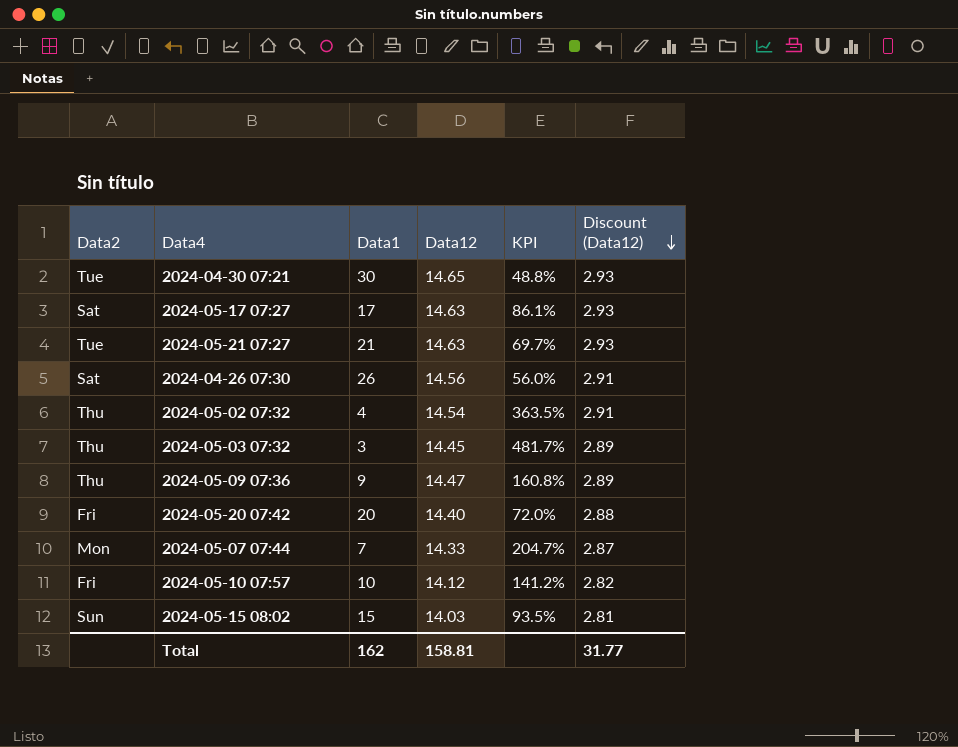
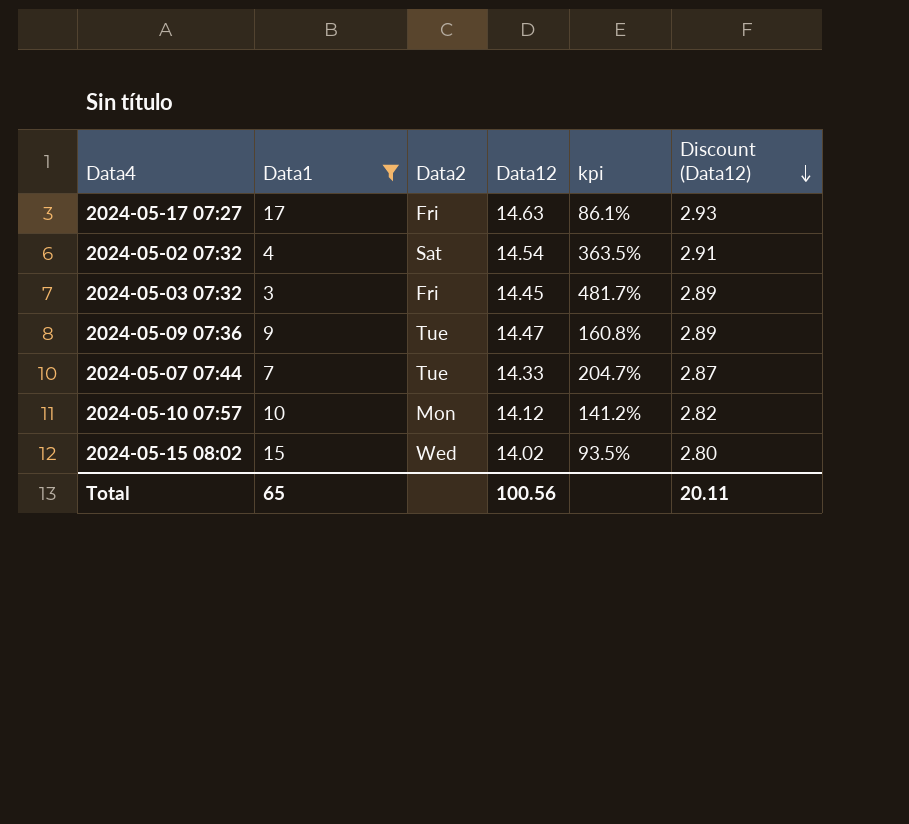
filter: none -> Data1 <= 17
column Data2 | position: 1 -> 3
column name: KPI -> kpi
2024-05-17 07:27 | Data2: Sat -> Fri
2024-05-02 07:32 | Data2: Thu -> Sat
2024-05-03 07:32 | Data2: Thu -> Fri
2024-05-09 07:36 | Data2: Thu -> Tue
2024-05-07 07:44 | Data2: Mon -> Tue
2024-05-10 07:57 | Data2: Fri -> Mon
2024-05-15 08:02 | Data2: Sun -> Wed
2024-05-15 08:02 | Data12: 14.03 -> 14.02
2024-05-15 08:02 | Discount (Data12): 2.81 -> 2.80
Total | Data1: 162 -> 65
Total | Data12: 158.81 -> 100.56
Total | Discount (Data12): 31.77 -> 20.11

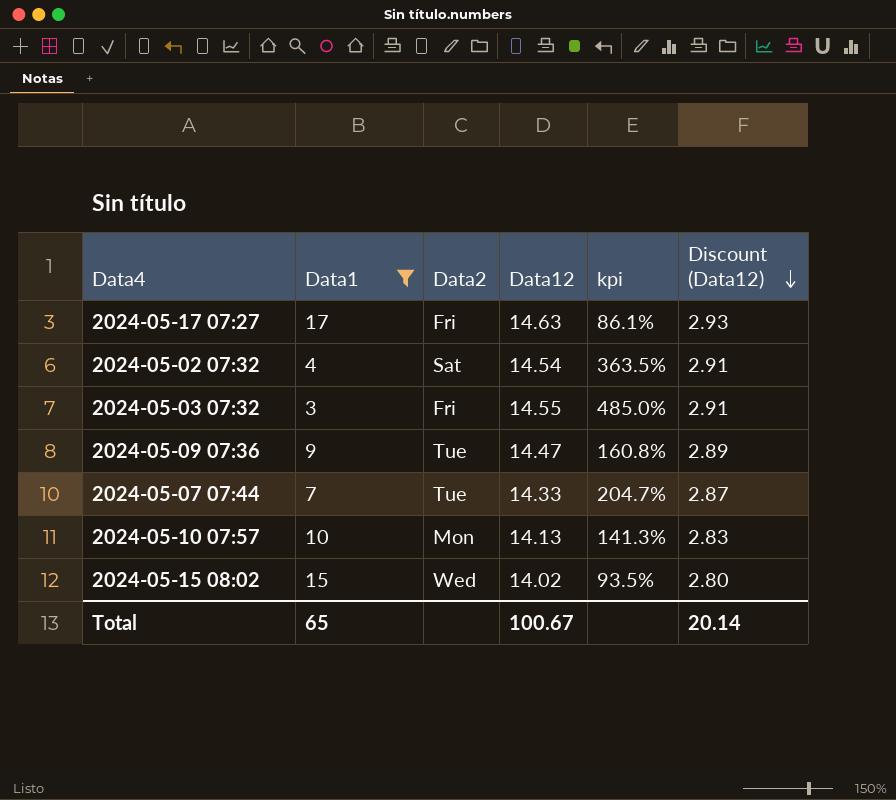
2024-05-03 07:32 | Data12: 14.45 -> 14.55
2024-05-03 07:32 | kpi: 481.7% -> 485.0%
2024-05-03 07:32 | Discount (Data12): 2.89 -> 2.91
2024-05-10 07:57 | Data12: 14.12 -> 14.13
2024-05-10 07:57 | kpi: 141.2% -> 141.3%
2024-05-10 07:57 | Discount (Data12): 2.82 -> 2.83
Total | Data12: 100.56 -> 100.67
Total | Discount (Data12): 20.11 -> 20.14

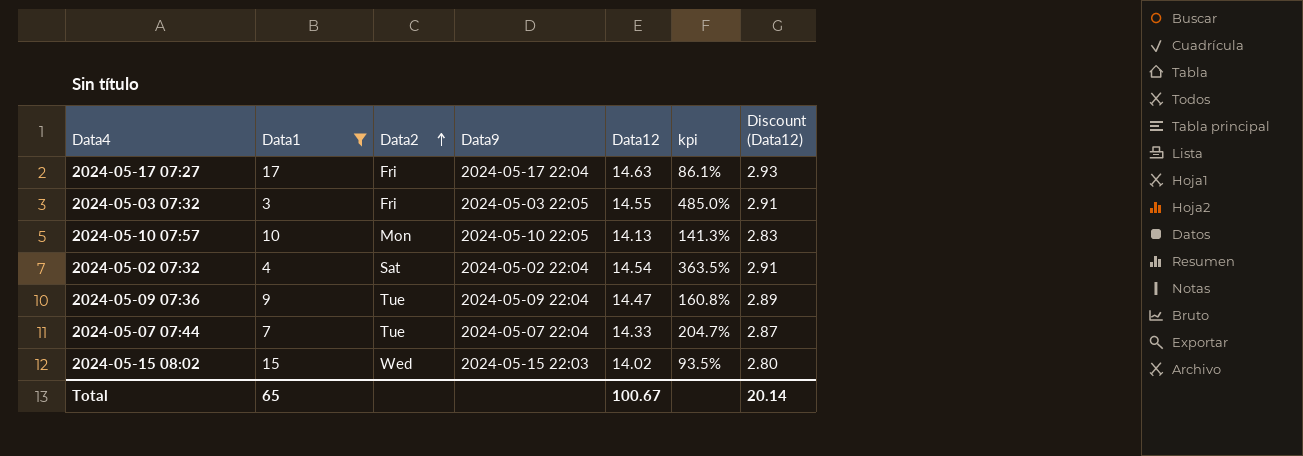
row order: Discount (Data12) descending -> Data2 ascending
column Data9 | position: none -> 4

